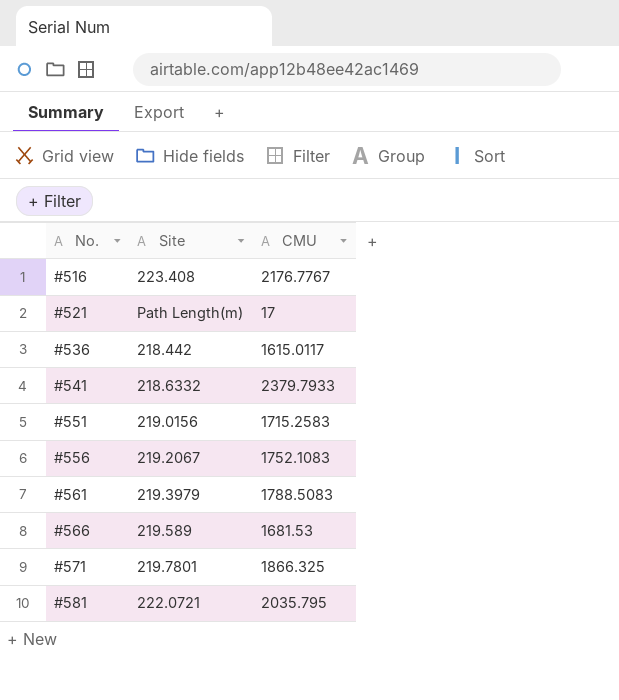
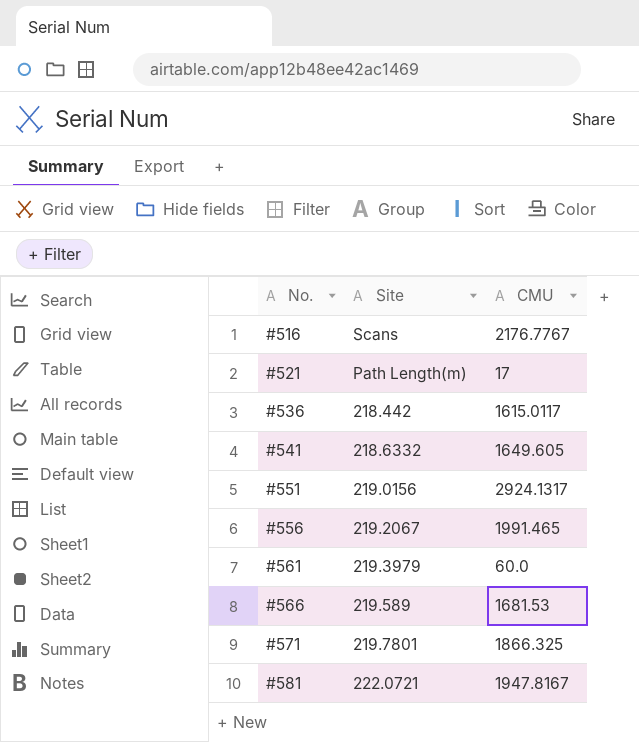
#516 | Site: 223.408 -> Scans
#541 | CMU: 2379.7933 -> 1649.605
#551 | CMU: 1715.2583 -> 2924.1317
#556 | CMU: 1752.1083 -> 1991.465
#561 | CMU: 1788.5083 -> 60.0
#581 | CMU: 2035.795 -> 1947.8167

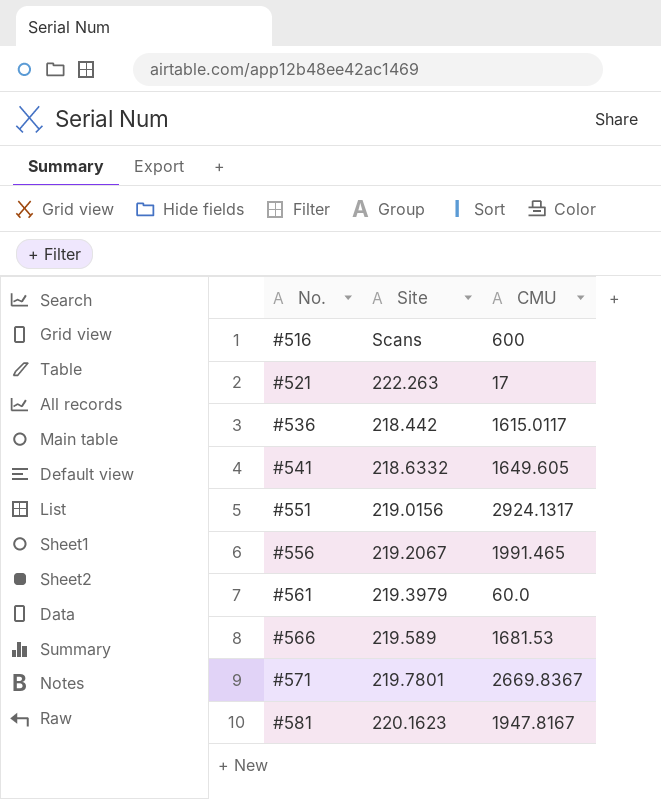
#516 | CMU: 2176.7767 -> 600
#521 | Site: Path Length(m) -> 222.263
#571 | CMU: 1866.325 -> 2669.8367
#581 | Site: 222.0721 -> 220.1623

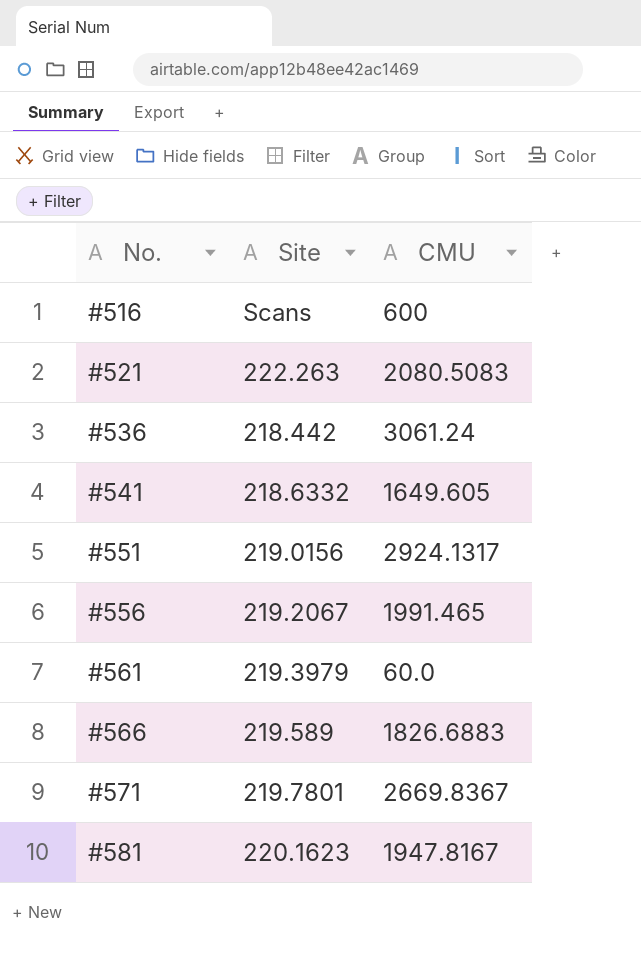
#521 | CMU: 17 -> 2080.5083
#536 | CMU: 1615.0117 -> 3061.24
#566 | CMU: 1681.53 -> 1826.6883

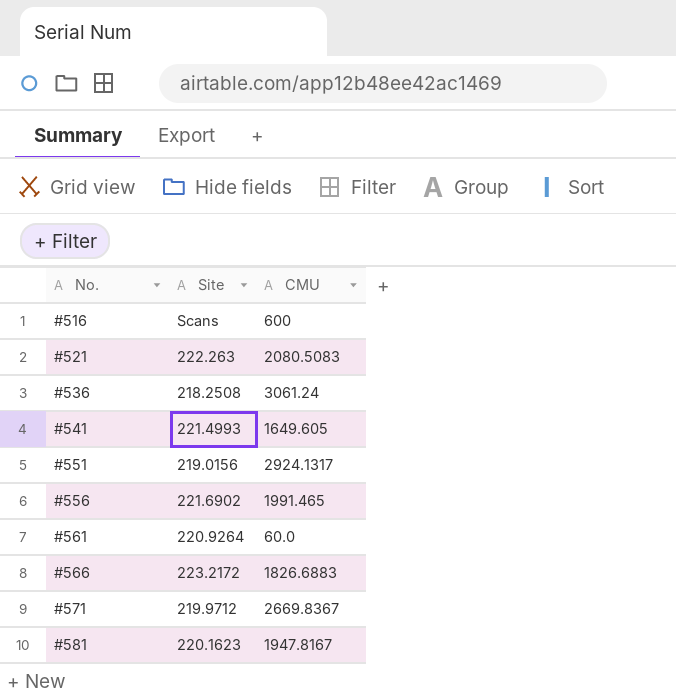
#536 | Site: 218.442 -> 218.2508
#541 | Site: 218.6332 -> 221.4993
#556 | Site: 219.2067 -> 221.6902
#561 | Site: 219.3979 -> 220.9264
#566 | Site: 219.589 -> 223.2172
#571 | Site: 219.7801 -> 219.9712

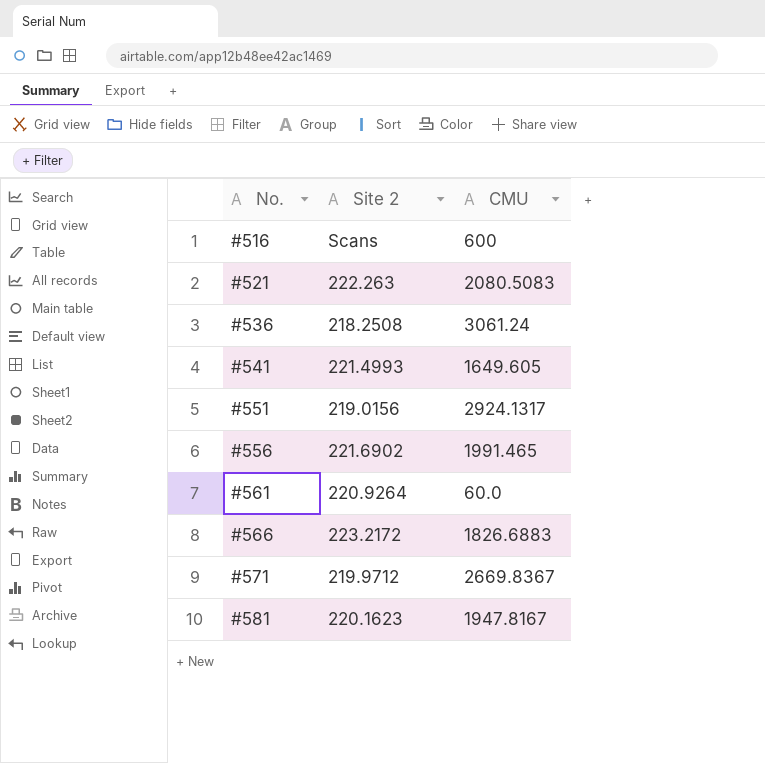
column name: Site -> Site 2

